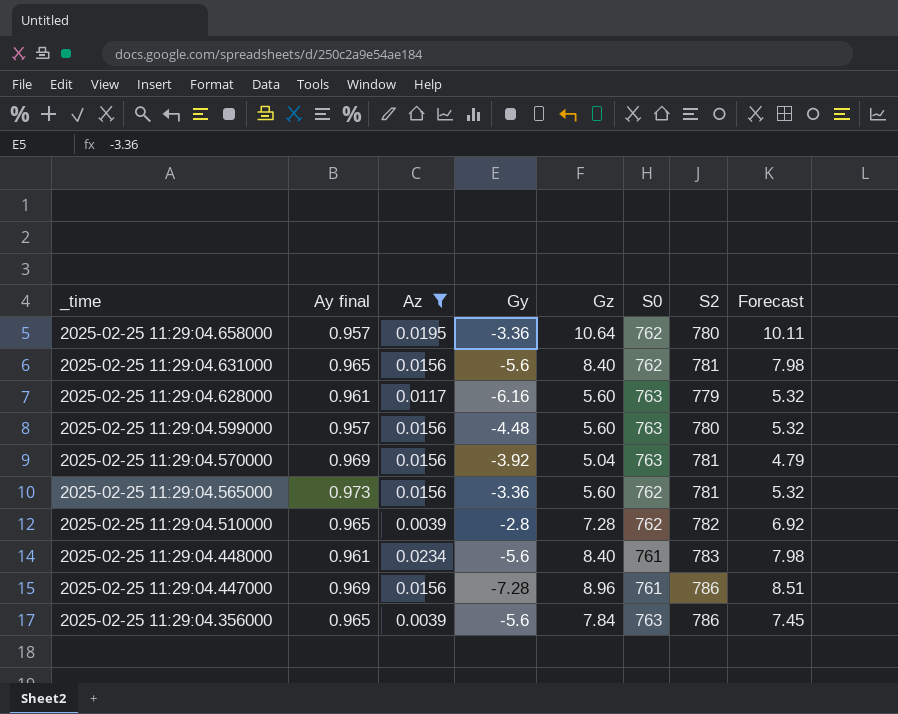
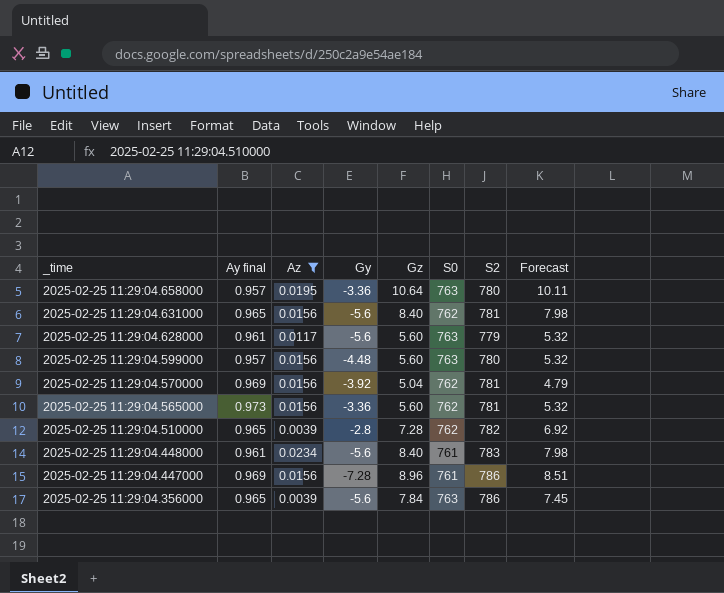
2025-02-25 11:29:04.658000 | S0: 762 -> 763
2025-02-25 11:29:04.628000 | Gy: -6.16 -> -5.6
2025-02-25 11:29:04.570000 | S0: 763 -> 762

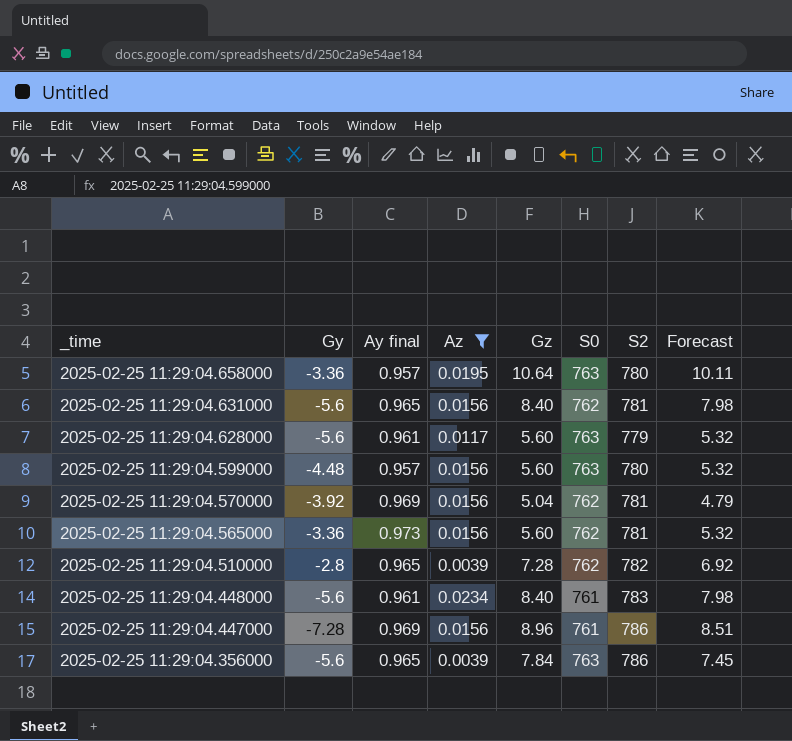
column Gy | position: 4 -> 2

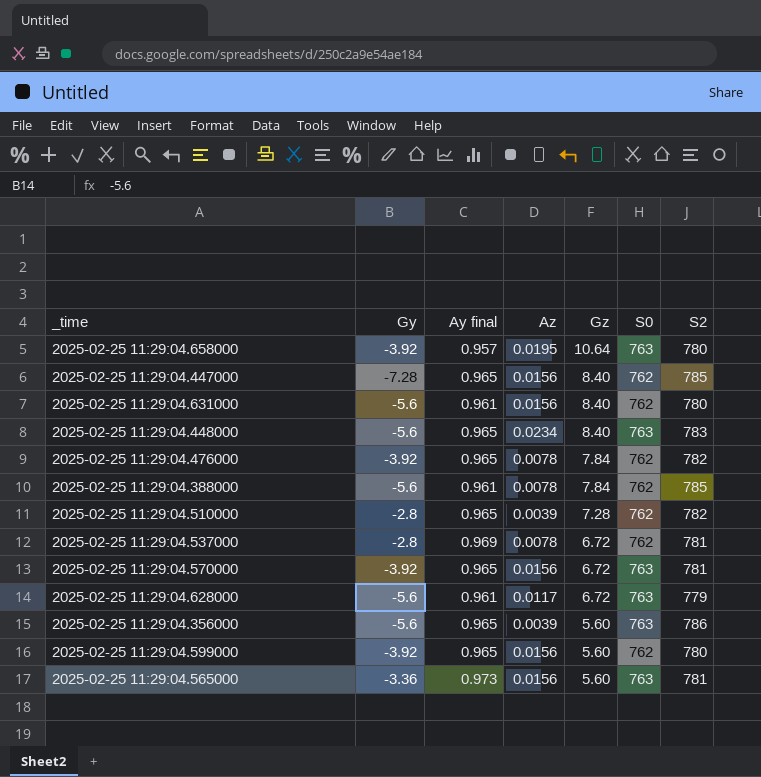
filter: Az != 0.0078 -> none
row order: _time descending -> Gz descending
column Forecast | formula: [Gz] * 0.95 -> none
2025-02-25 11:29:04.658000 | Gy: -3.36 -> -3.92
2025-02-25 11:29:04.447000 | Ay final: 0.969 -> 0.965
2025-02-25 11:29:04.447000 | Gz: 8.96 -> 8.40
2025-02-25 11:29:04.447000 | S0: 761 -> 762
2025-02-25 11:29:04.447000 | S2: 786 -> 785
2025-02-25 11:29:04.631000 | Ay final: 0.965 -> 0.961
2025-02-25 11:29:04.631000 | S2: 781 -> 780
2025-02-25 11:29:04.448000 | Ay final: 0.961 -> 0.965
2025-02-25 11:29:04.448000 | S0: 761 -> 763
2025-02-25 11:29:04.570000 | Ay final: 0.969 -> 0.965
2025-02-25 11:29:04.570000 | Gz: 5.04 -> 6.72
2025-02-25 11:29:04.570000 | S0: 762 -> 763
2025-02-25 11:29:04.628000 | Gz: 5.60 -> 6.72
2025-02-25 11:29:04.356000 | Gz: 7.84 -> 5.60
2025-02-25 11:29:04.599000 | Gy: -4.48 -> -3.92
2025-02-25 11:29:04.599000 | Ay final: 0.957 -> 0.965
2025-02-25 11:29:04.599000 | S0: 763 -> 762
2025-02-25 11:29:04.565000 | S0: 762 -> 763

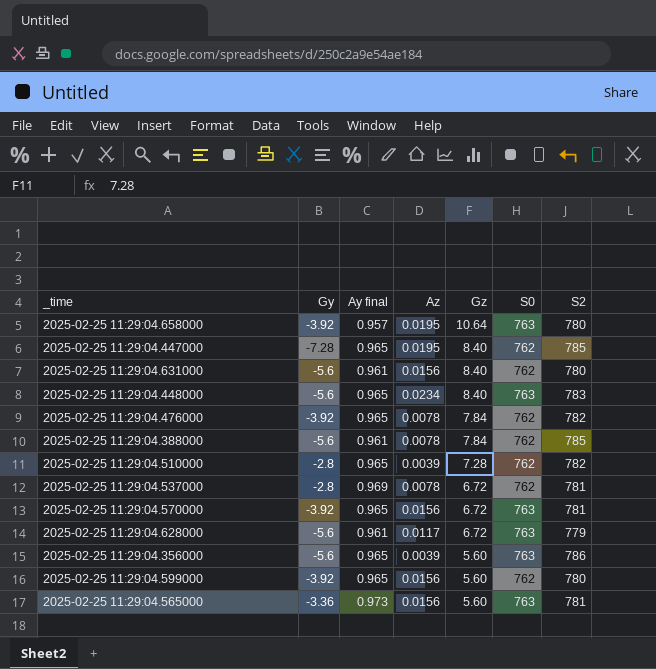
2025-02-25 11:29:04.447000 | Az: 0.0156 -> 0.0195

